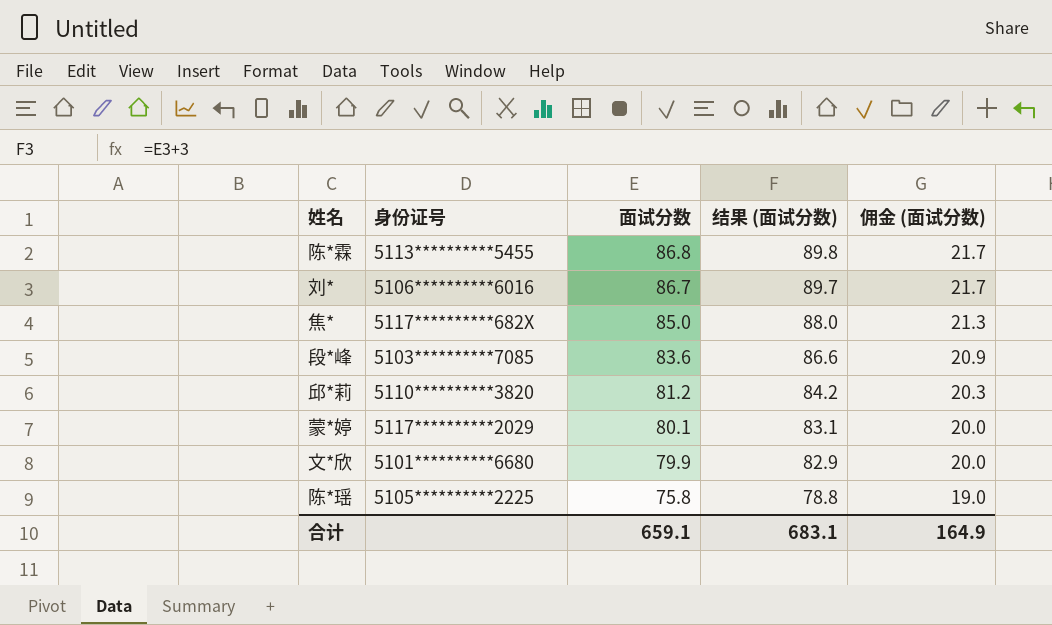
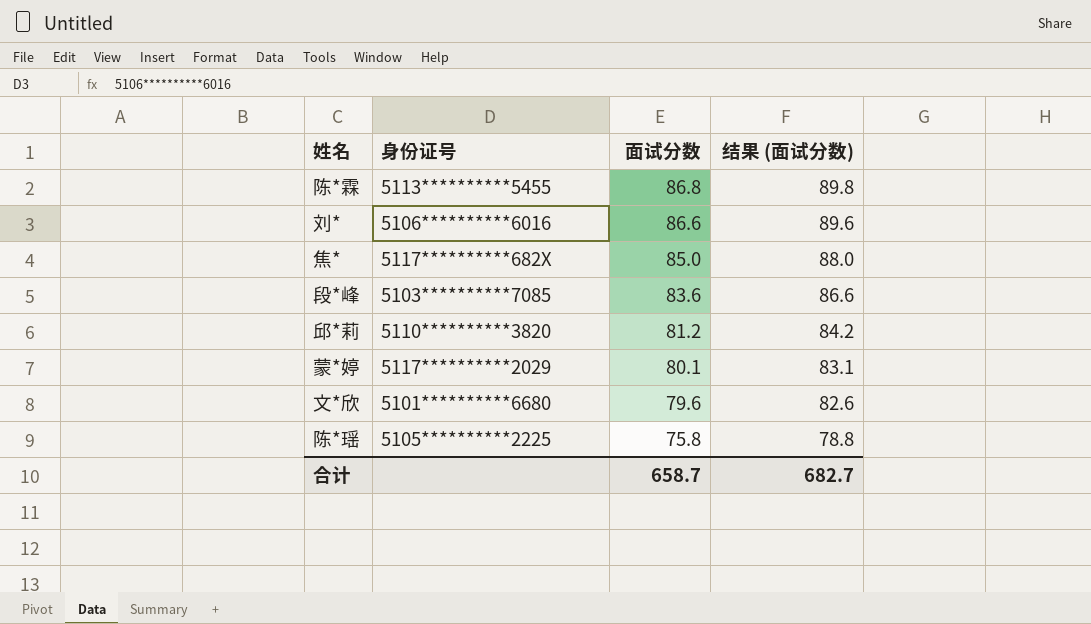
column 佣金 (面试分数) | formula: [面试分数] * 0.25 -> none
刘* | 面试分数: 86.7 -> 86.6
刘* | 结果 (面试分数): 89.7 -> 89.6
文*欣 | 面试分数: 79.9 -> 79.6
文*欣 | 结果 (面试分数): 82.9 -> 82.6
合计 | 面试分数: 659.1 -> 658.7
合计 | 结果 (面试分数): 683.1 -> 682.7

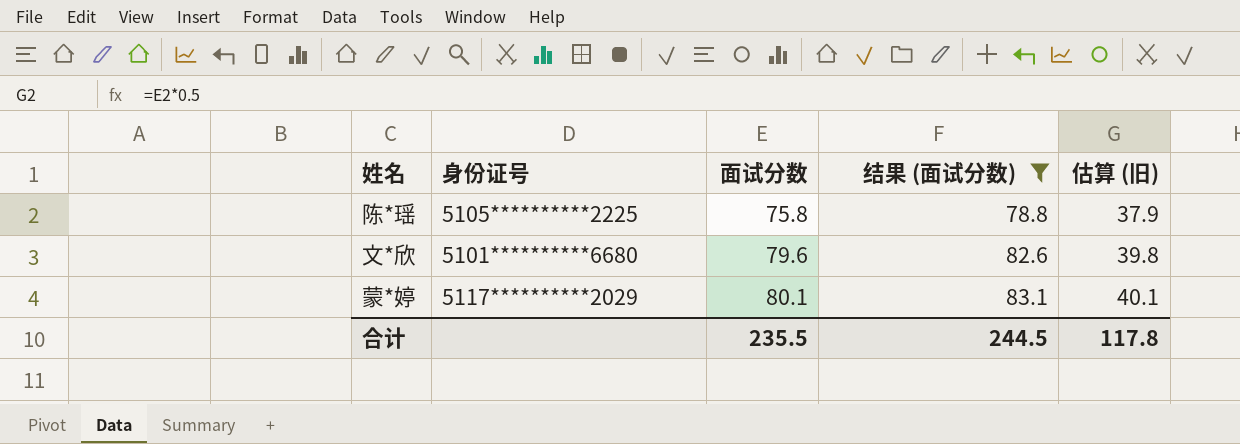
filter: none -> 结果 (面试分数) <= 83.1
row order: 面试分数 descending -> 面试分数 ascending
column 估算 (旧) | formula: none -> [面试分数] * 0.5
合计 | 面试分数: 658.7 -> 235.5
合计 | 结果 (面试分数): 682.7 -> 244.5

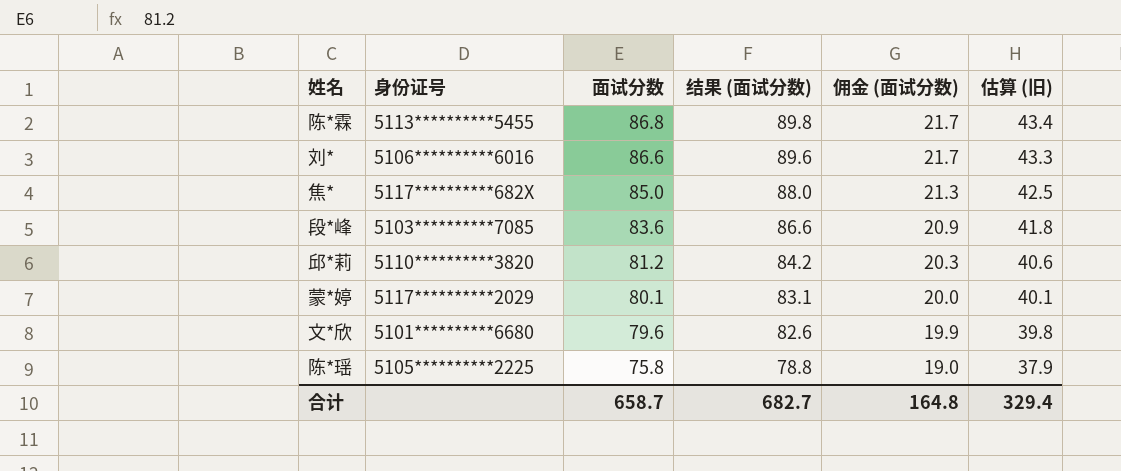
filter: 结果 (面试分数) <= 83.1 -> none
row order: 面试分数 ascending -> 面试分数 descending
column 佣金 (面试分数) | formula: none -> [面试分数] * 0.25
合计 | 面试分数: 235.5 -> 658.7
合计 | 结果 (面试分数): 244.5 -> 682.7
合计 | 估算 (旧): 117.8 -> 329.4

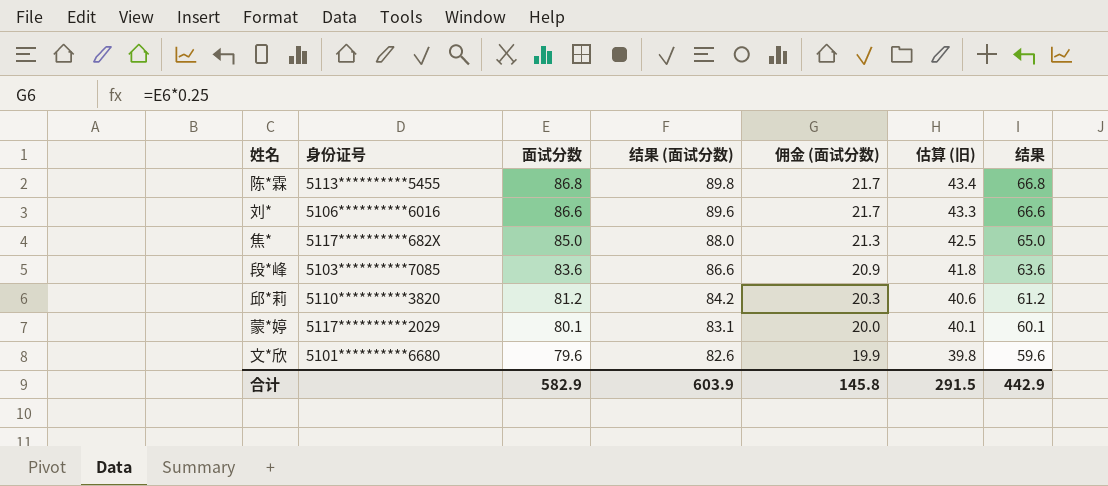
column 结果 | formula: none -> [面试分数] - 20
row 陈*瑶: 5105**********2225 | 75.8 | 78.8 | 19.0 | 37.9 -> none
合计 | 面试分数: 658.7 -> 582.9
合计 | 结果 (面试分数): 682.7 -> 603.9
合计 | 佣金 (面试分数): 164.8 -> 145.8
合计 | 估算 (旧): 329.4 -> 291.5

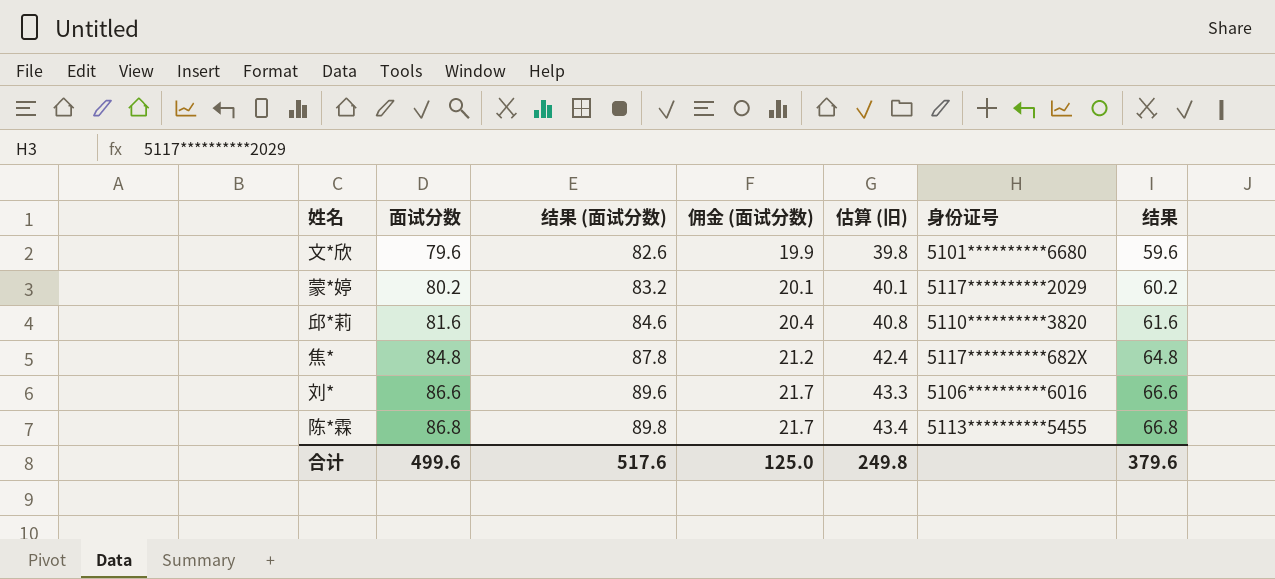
row order: 面试分数 descending -> 面试分数 ascending
column 身份证号 | position: 2 -> 6
row 段*峰: 5103**********7085 | 83.6 | 86.6 | 20.9 | 41.8 | 63.6 -> none
蒙*婷 | 面试分数: 80.1 -> 80.2
蒙*婷 | 结果 (面试分数): 83.1 -> 83.2
蒙*婷 | 佣金 (面试分数): 20.0 -> 20.1
蒙*婷 | 结果: 60.1 -> 60.2
邱*莉 | 面试分数: 81.2 -> 81.6
邱*莉 | 结果 (面试分数): 84.2 -> 84.6
邱*莉 | 佣金 (面试分数): 20.3 -> 20.4
邱*莉 | 估算 (旧): 40.6 -> 40.8
邱*莉 | 结果: 61.2 -> 61.6
焦* | 面试分数: 85.0 -> 84.8
焦* | 结果 (面试分数): 88.0 -> 87.8
焦* | 佣金 (面试分数): 21.3 -> 21.2
焦* | 估算 (旧): 42.5 -> 42.4
焦* | 结果: 65.0 -> 64.8
合计 | 面试分数: 582.9 -> 499.6
合计 | 结果 (面试分数): 603.9 -> 517.6
合计 | 佣金 (面试分数): 145.8 -> 125.0
合计 | 估算 (旧): 291.5 -> 249.8
合计 | 结果: 442.9 -> 379.6

